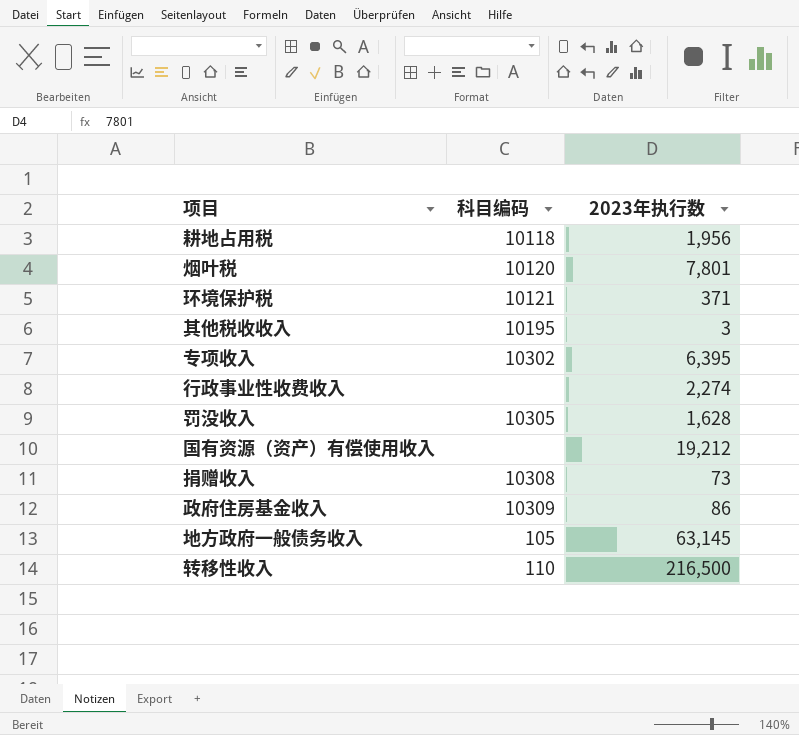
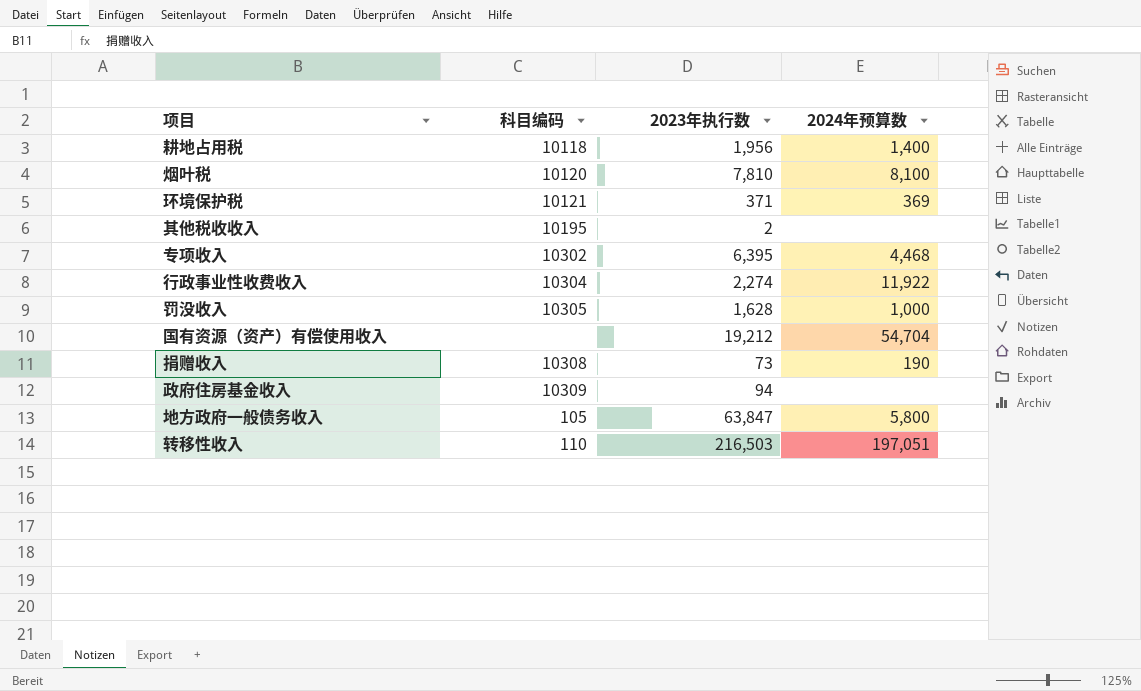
column 2024年预算数 | position: none -> 4
烟叶税 | 2023年执行数: 7,801 -> 7,810
其他税收收入 | 2023年执行数: 3 -> 2
行政事业性收费收入 | 科目编码: none -> 10304
政府住房基金收入 | 2023年执行数: 86 -> 94
地方政府一般债务收入 | 2023年执行数: 63,145 -> 63,847
转移性收入 | 2023年执行数: 216,500 -> 216,503

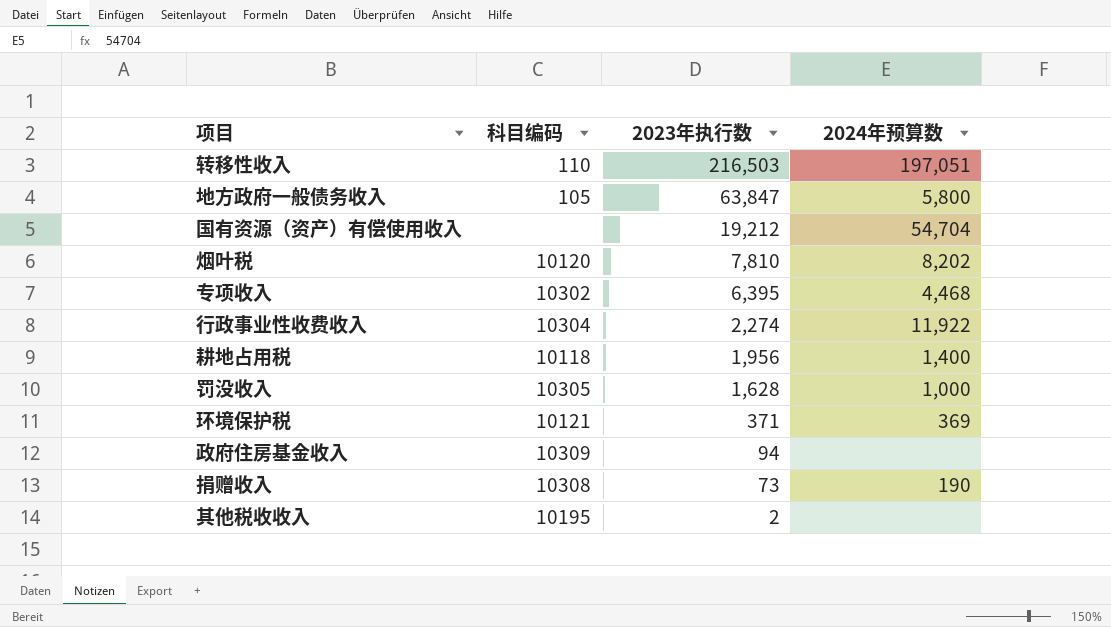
row order: none -> 2023年执行数 descending
烟叶税 | 2024年预算数: 8,100 -> 8,202

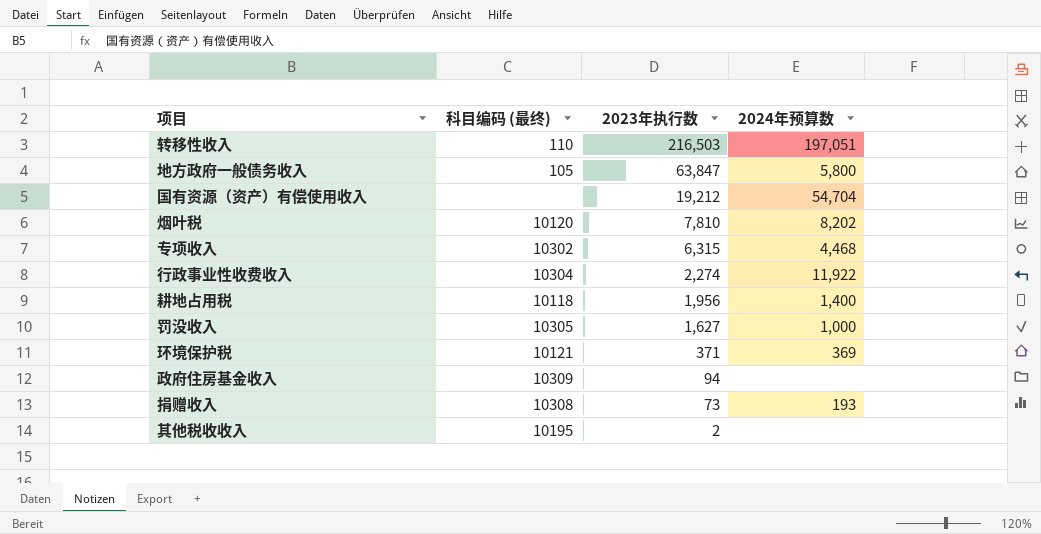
column name: 科目编码 -> 科目编码 (最终)
专项收入 | 2023年执行数: 6,395 -> 6,315
罚没收入 | 2023年执行数: 1,628 -> 1,627
捐赠收入 | 2024年预算数: 190 -> 193

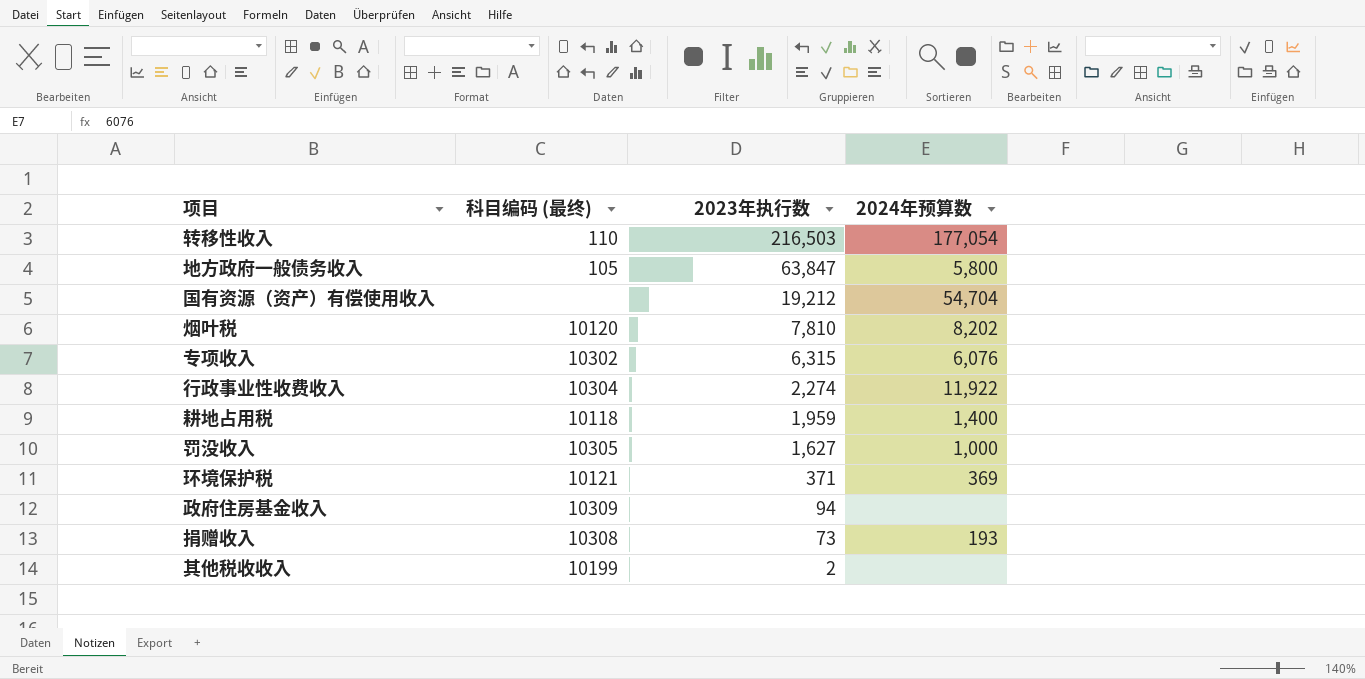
转移性收入 | 2024年预算数: 197,051 -> 177,054
专项收入 | 2024年预算数: 4,468 -> 6,076
耕地占用税 | 2023年执行数: 1,956 -> 1,959
其他税收收入 | 科目编码 (最终): 10195 -> 10199

